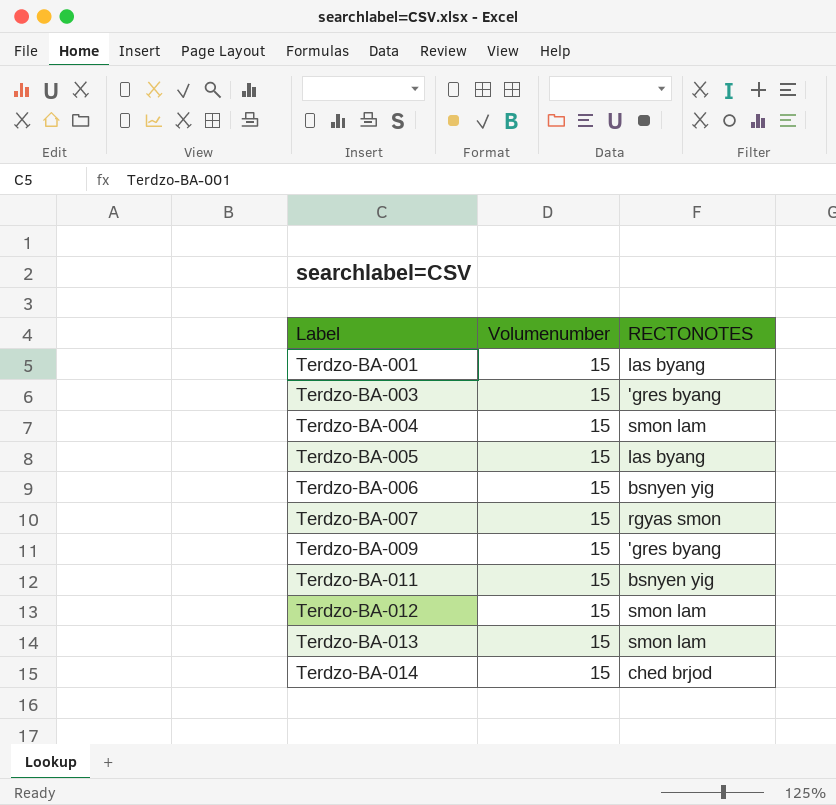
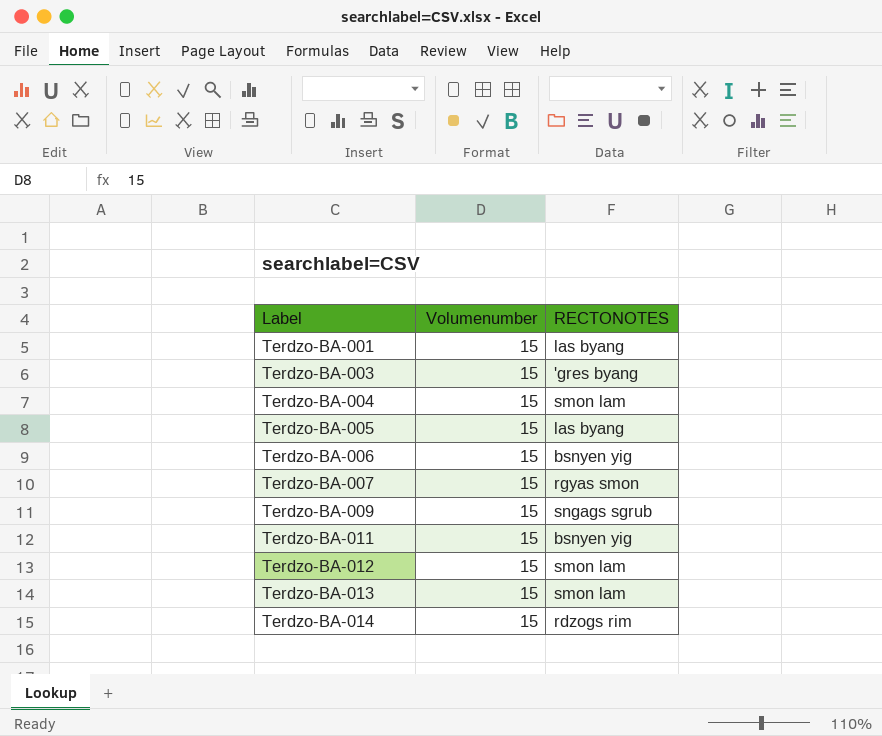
Terdzo-BA-009 | RECTONOTES: 'gres byang -> sngags sgrub
Terdzo-BA-014 | RECTONOTES: ched brjod -> rdzogs rim

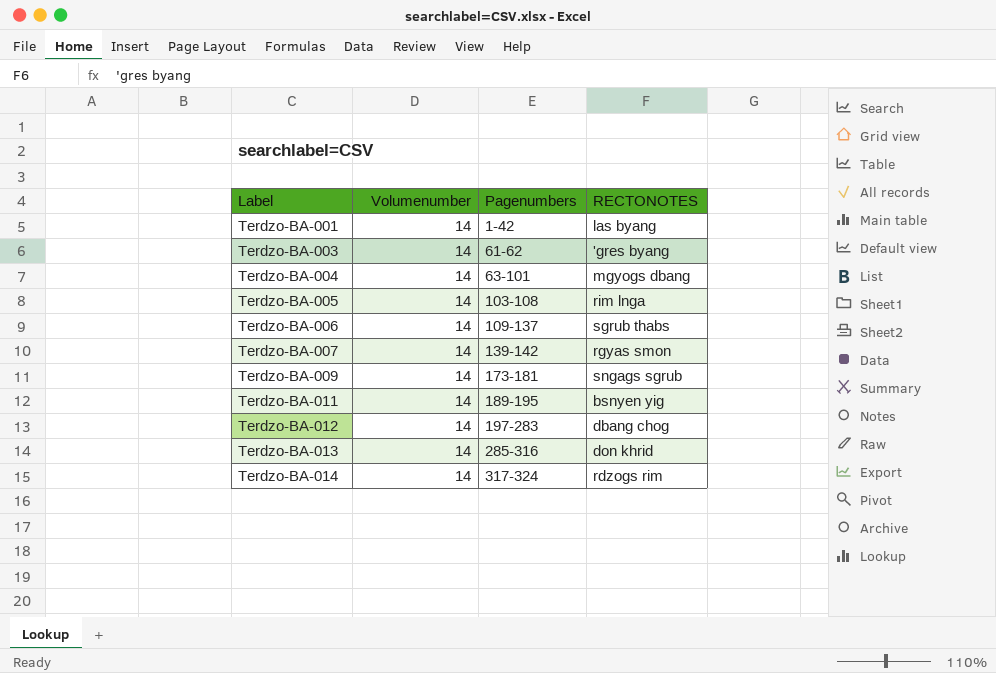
column Pagenumbers | position: none -> 3
Terdzo-BA-001 | Volumenumber: 15 -> 14
Terdzo-BA-003 | Volumenumber: 15 -> 14
Terdzo-BA-004 | Volumenumber: 15 -> 14
Terdzo-BA-004 | RECTONOTES: smon lam -> mgyogs dbang
Terdzo-BA-005 | Volumenumber: 15 -> 14
Terdzo-BA-005 | RECTONOTES: las byang -> rim lnga
Terdzo-BA-006 | Volumenumber: 15 -> 14
Terdzo-BA-006 | RECTONOTES: bsnyen yig -> sgrub thabs
Terdzo-BA-007 | Volumenumber: 15 -> 14
Terdzo-BA-009 | Volumenumber: 15 -> 14
Terdzo-BA-011 | Volumenumber: 15 -> 14
Terdzo-BA-012 | Volumenumber: 15 -> 14
Terdzo-BA-012 | RECTONOTES: smon lam -> dbang chog
Terdzo-BA-013 | Volumenumber: 15 -> 14
Terdzo-BA-013 | RECTONOTES: smon lam -> don khrid
Terdzo-BA-014 | Volumenumber: 15 -> 14

